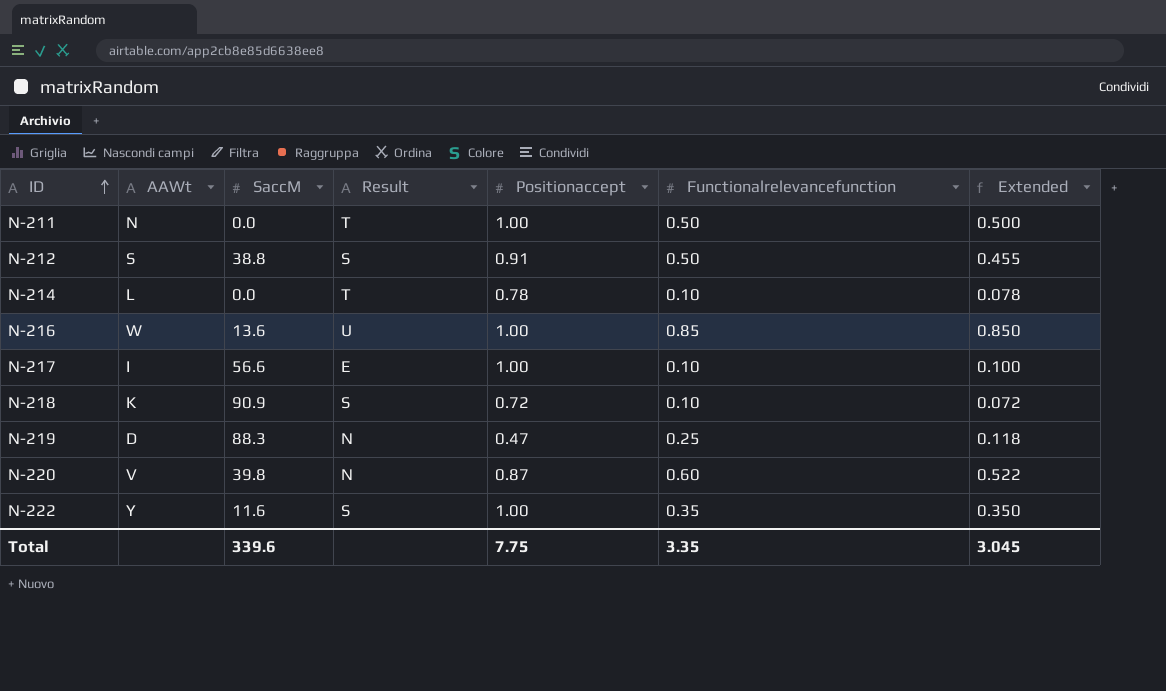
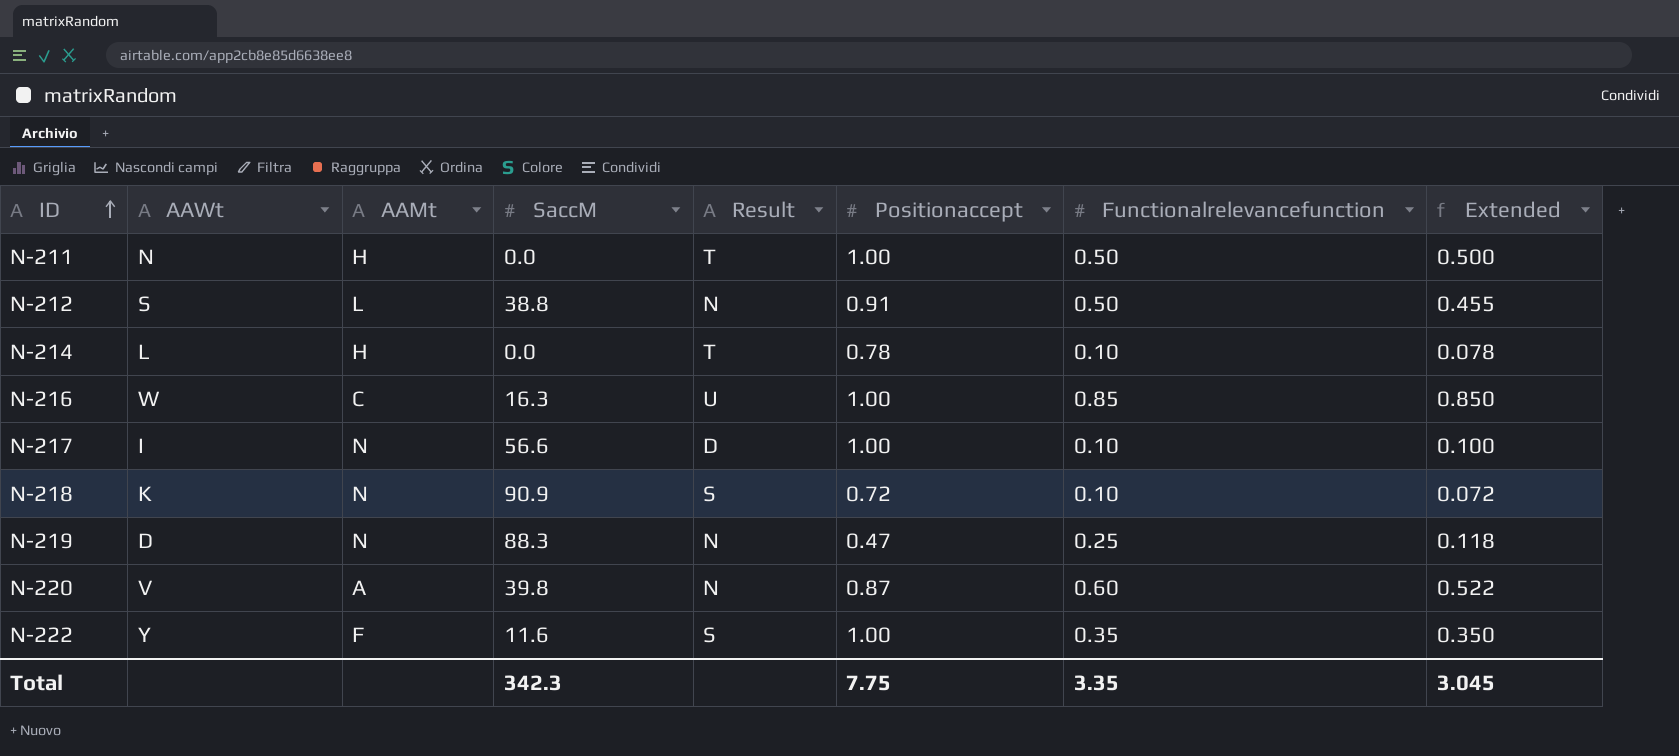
column AAMt | position: none -> 3
N-212 | Result: S -> N
N-216 | SaccM: 13.6 -> 16.3
N-217 | Result: E -> D
Total | SaccM: 339.6 -> 342.3

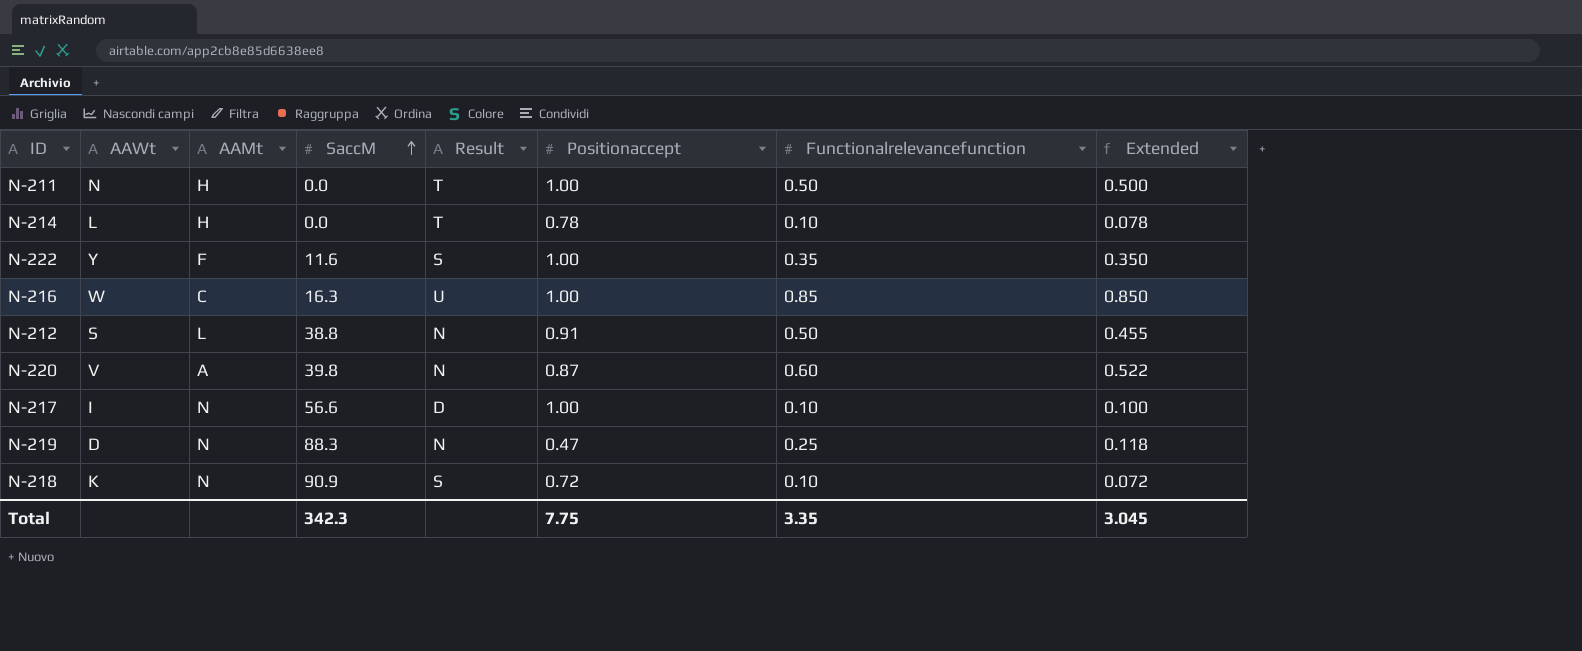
row order: ID ascending -> SaccM ascending

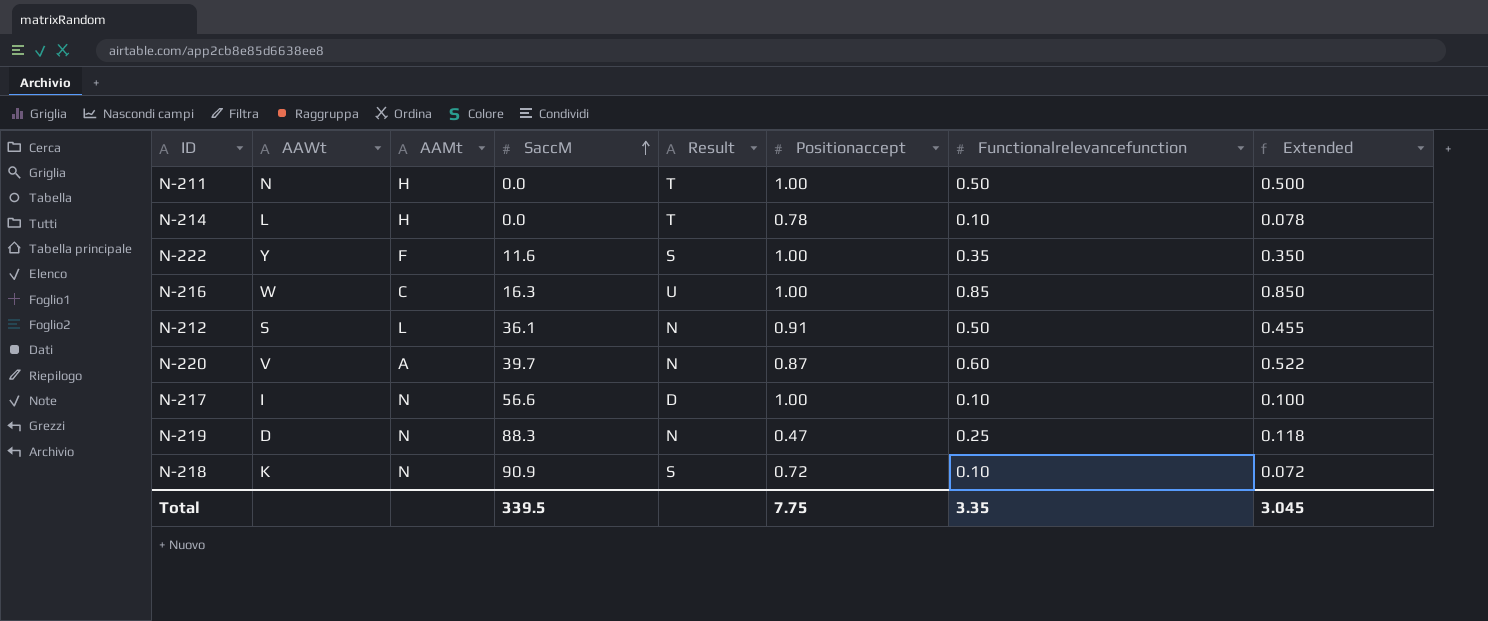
N-212 | SaccM: 38.8 -> 36.1
N-220 | SaccM: 39.8 -> 39.7
Total | SaccM: 342.3 -> 339.5

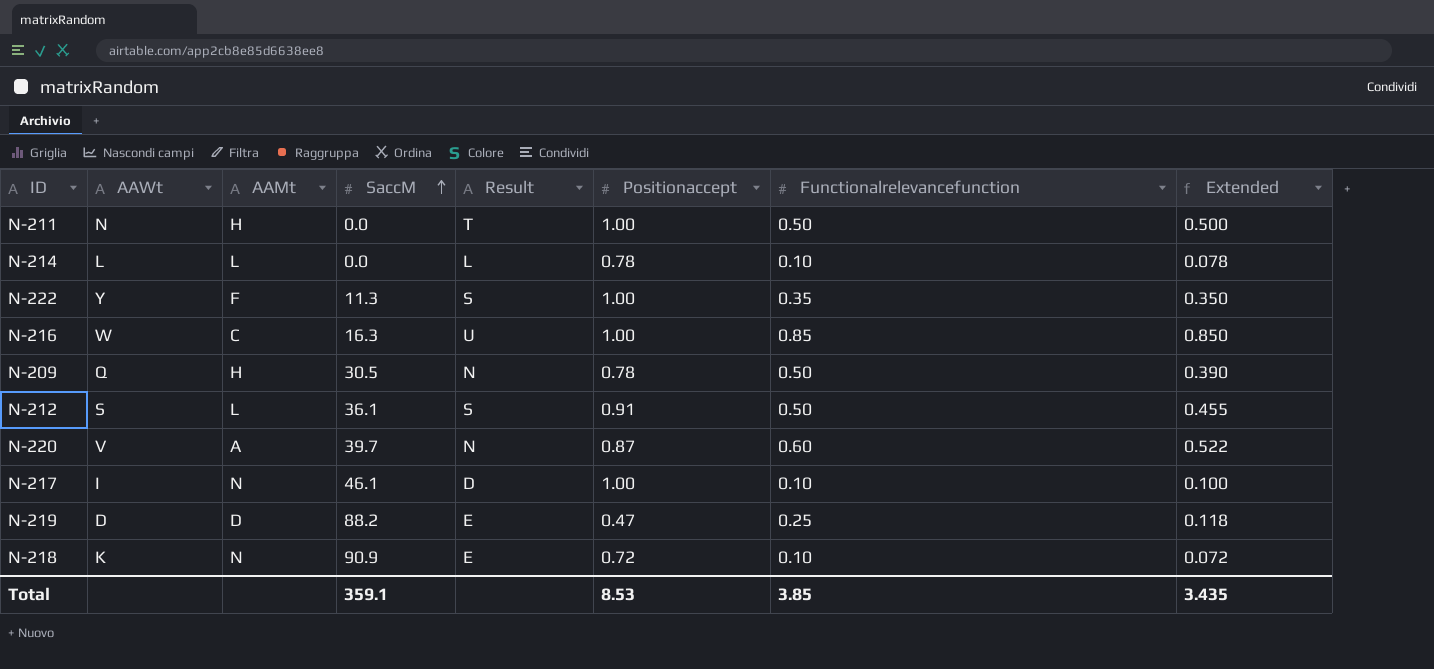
N-214 | AAMt: H -> L
N-214 | Result: T -> L
N-222 | SaccM: 11.6 -> 11.3
row N-209: none -> Q | H | 30.5 | N | 0.78 | 0.50 | 0.390
N-212 | Result: N -> S
N-217 | SaccM: 56.6 -> 46.1
N-219 | AAMt: N -> D
N-219 | SaccM: 88.3 -> 88.2
N-219 | Result: N -> E
N-218 | Result: S -> E
Total | SaccM: 339.5 -> 359.1
Total | Positionaccept: 7.75 -> 8.53
Total | Functionalrelevancefunction: 3.35 -> 3.85
Total | Extended: 3.045 -> 3.435

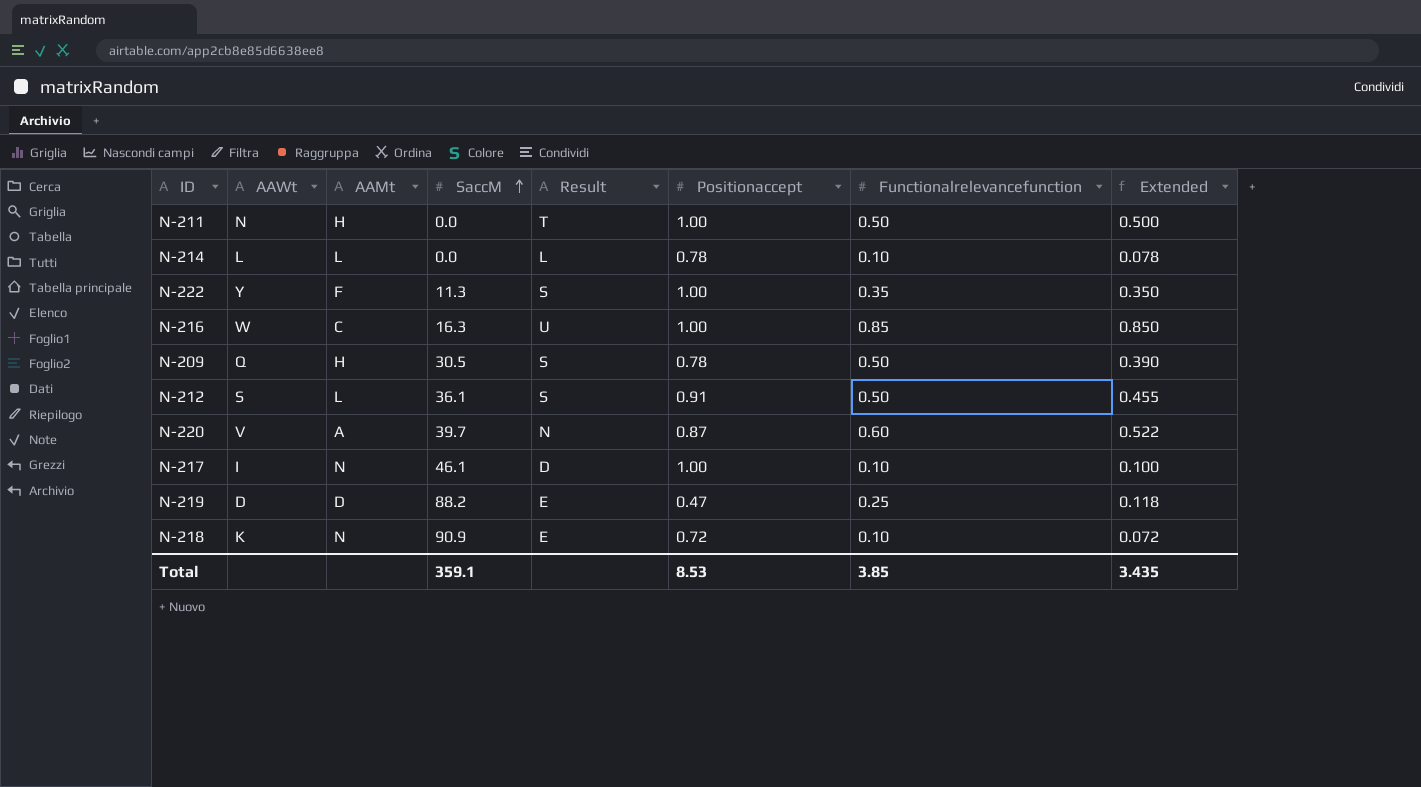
N-209 | Result: N -> S

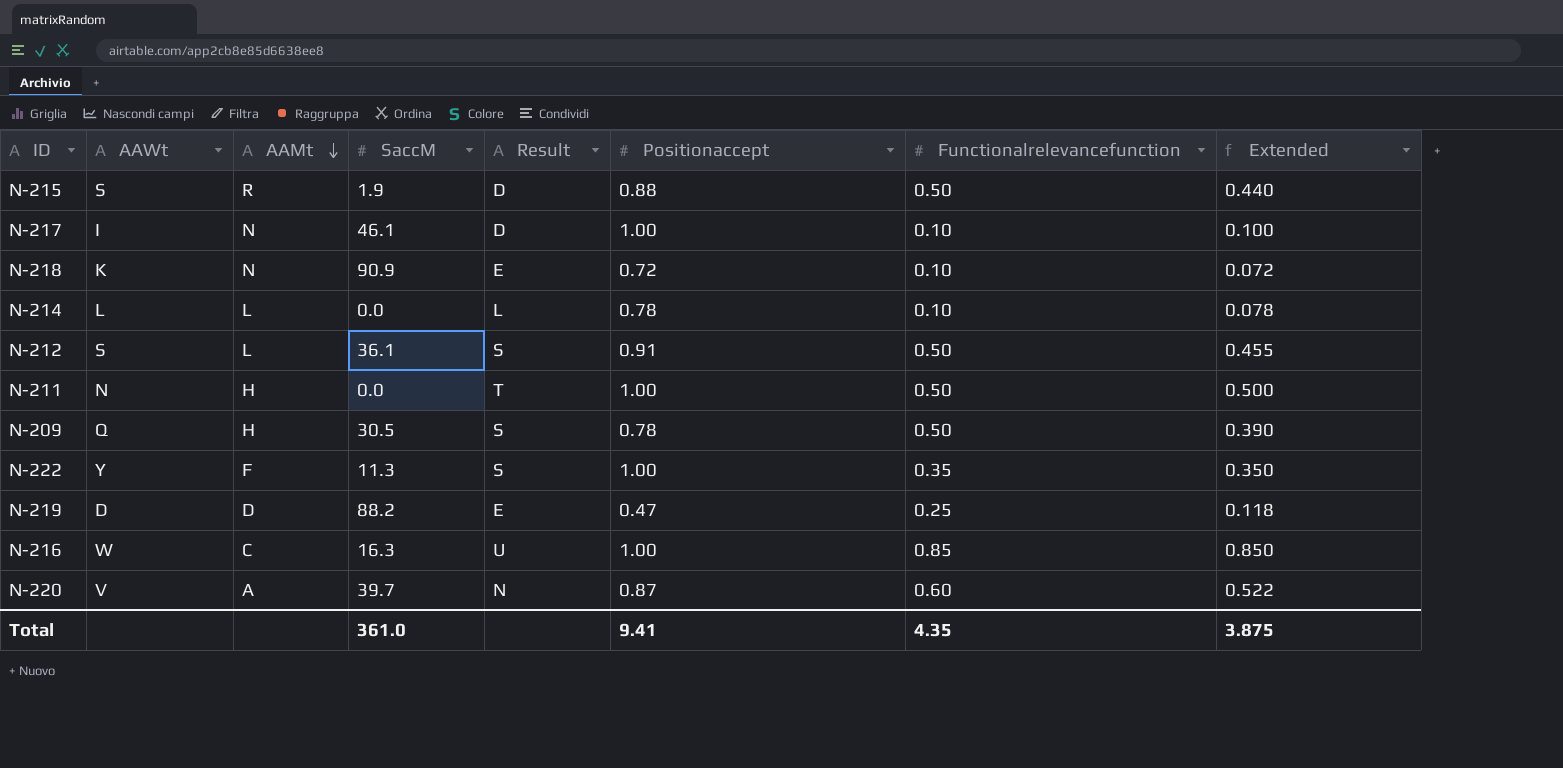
row order: SaccM ascending -> AAMt descending
row N-215: none -> S | R | 1.9 | D | 0.88 | 0.50 | 0.440
Total | SaccM: 359.1 -> 361.0
Total | Positionaccept: 8.53 -> 9.41
Total | Functionalrelevancefunction: 3.85 -> 4.35
Total | Extended: 3.435 -> 3.875

